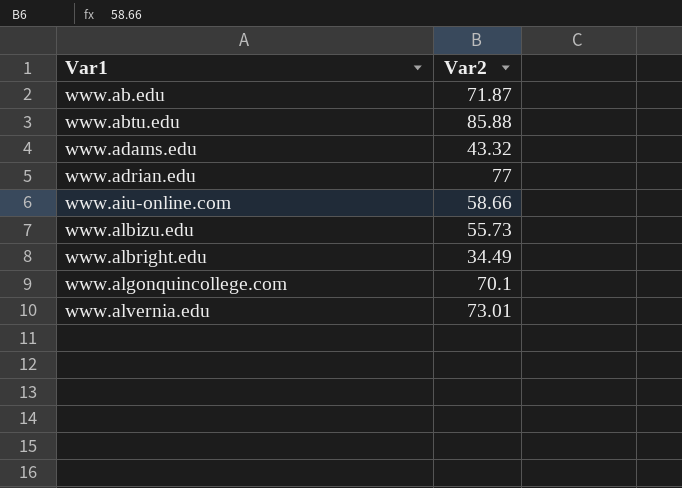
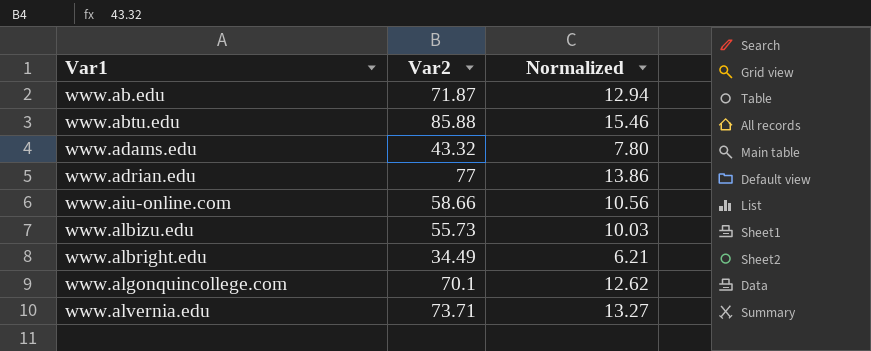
column Normalized | formula: none -> [Var2] * 0.18
www.alvernia.edu | Var2: 73.01 -> 73.71

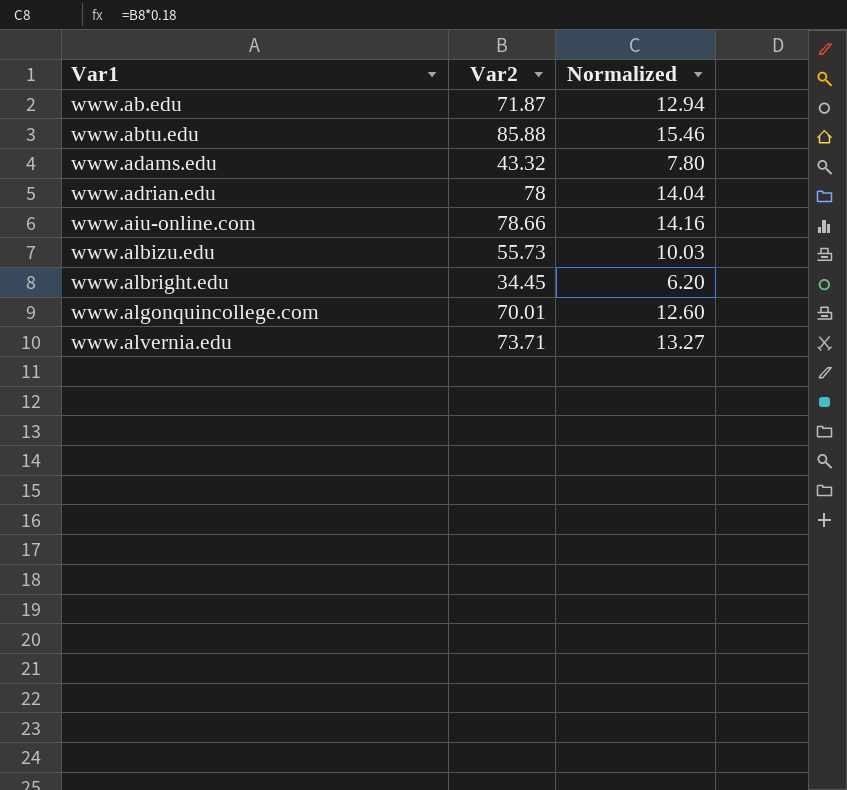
www.adrian.edu | Var2: 77 -> 78
www.adrian.edu | Normalized: 13.86 -> 14.04
www.aiu-online.com | Var2: 58.66 -> 78.66
www.aiu-online.com | Normalized: 10.56 -> 14.16
www.albright.edu | Var2: 34.49 -> 34.45
www.albright.edu | Normalized: 6.21 -> 6.20
www.algonquincollege.com | Var2: 70.1 -> 70.01
www.algonquincollege.com | Normalized: 12.62 -> 12.60

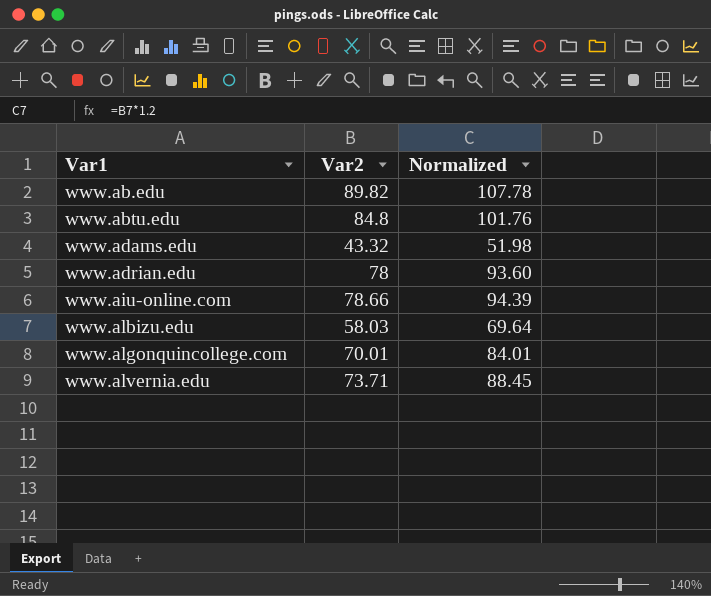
column Normalized | formula: [Var2] * 0.18 -> [Var2] * 1.2
row www.albright.edu: 34.45 | 6.20 -> none
www.ab.edu | Var2: 71.87 -> 89.82
www.abtu.edu | Var2: 85.88 -> 84.8
www.albizu.edu | Var2: 55.73 -> 58.03

